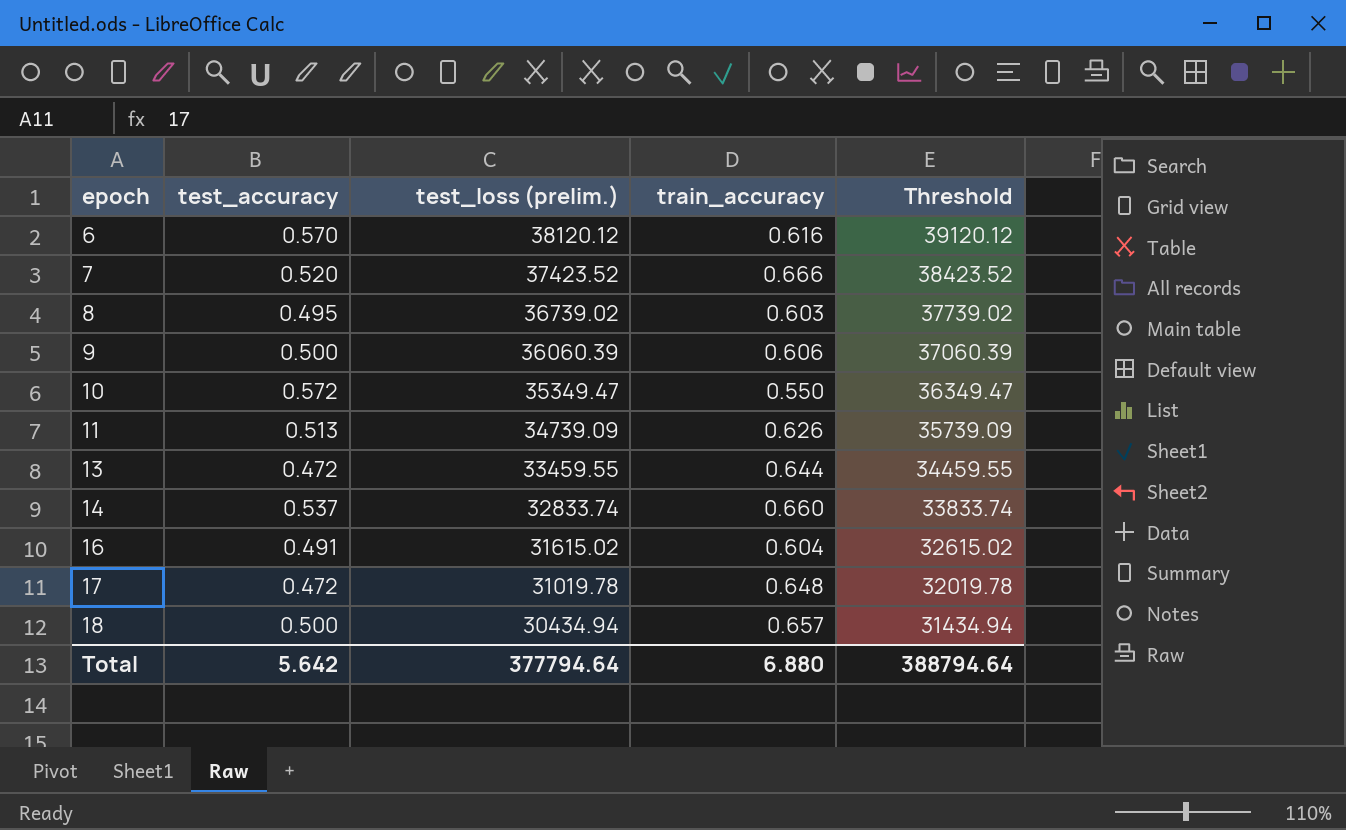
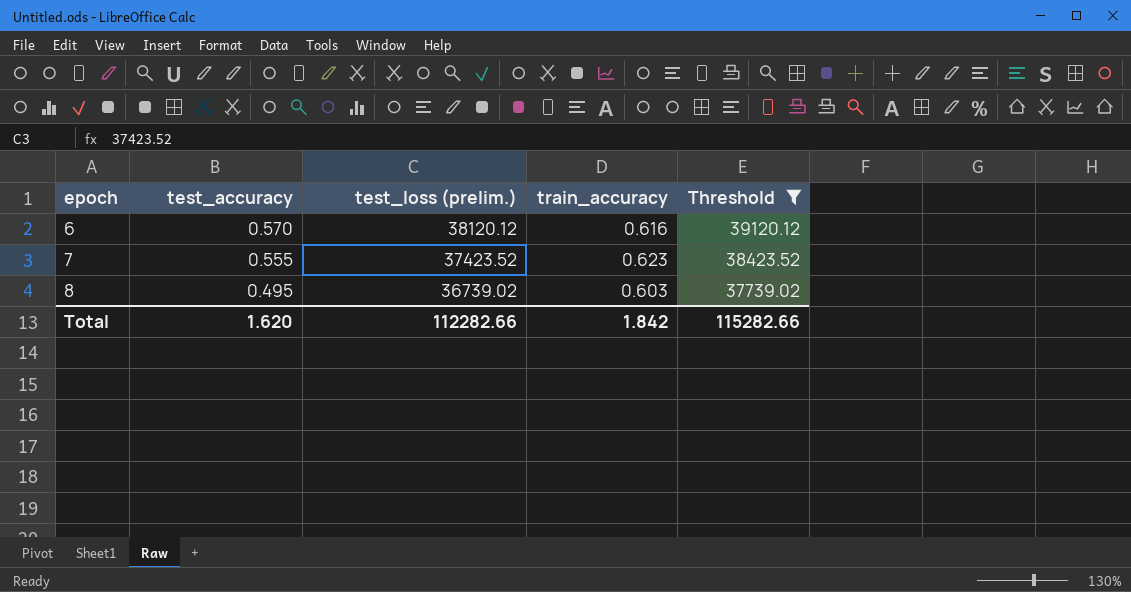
filter: none -> Threshold >= 37739.02
7 | test_accuracy: 0.520 -> 0.555
7 | train_accuracy: 0.666 -> 0.623
Total | test_accuracy: 5.642 -> 1.620
Total | test_loss (prelim.): 377794.64 -> 112282.66
Total | train_accuracy: 6.880 -> 1.842
Total | Threshold: 388794.64 -> 115282.66

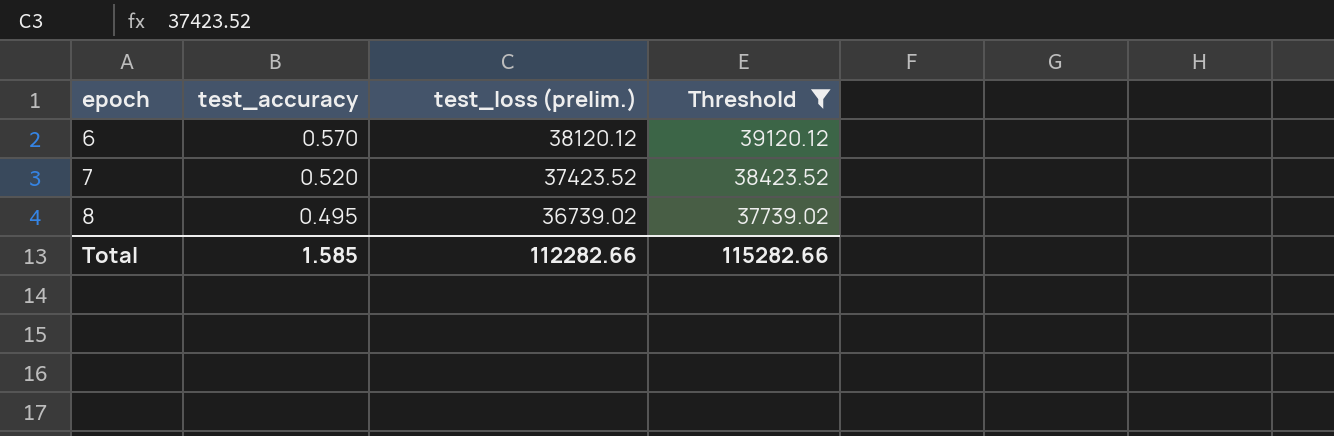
column train_accuracy | position: 4 -> none
7 | test_accuracy: 0.555 -> 0.520
Total | test_accuracy: 1.620 -> 1.585

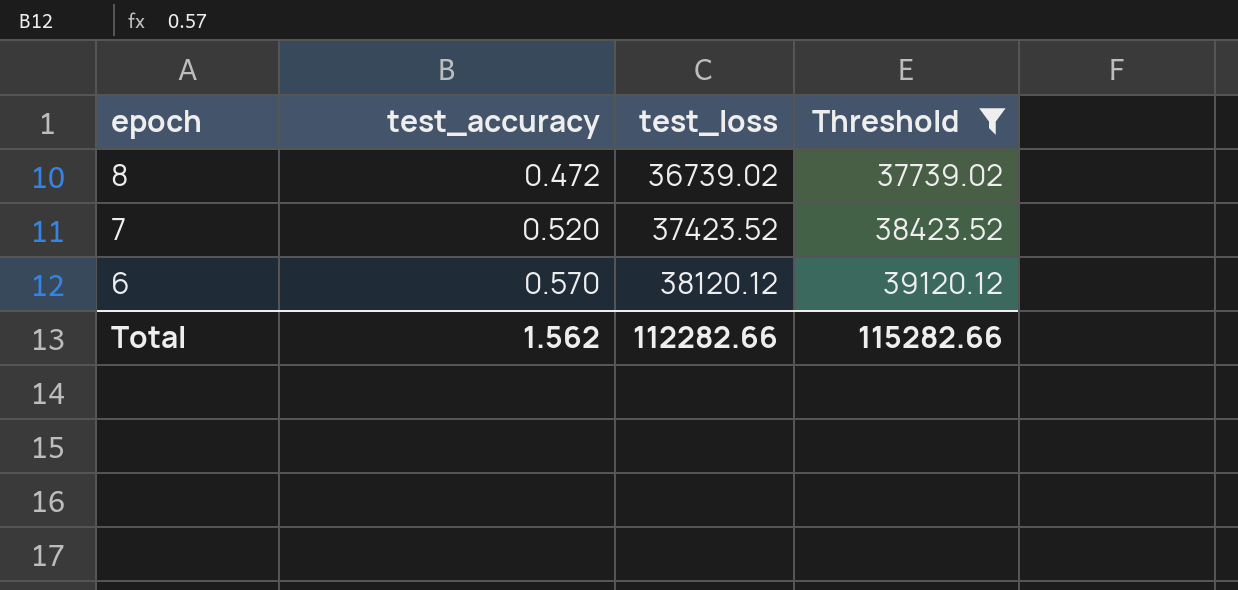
row order: epoch ascending -> epoch descending
column name: test_loss (prelim.) -> test_loss
8 | test_accuracy: 0.495 -> 0.472
Total | test_accuracy: 1.585 -> 1.562

